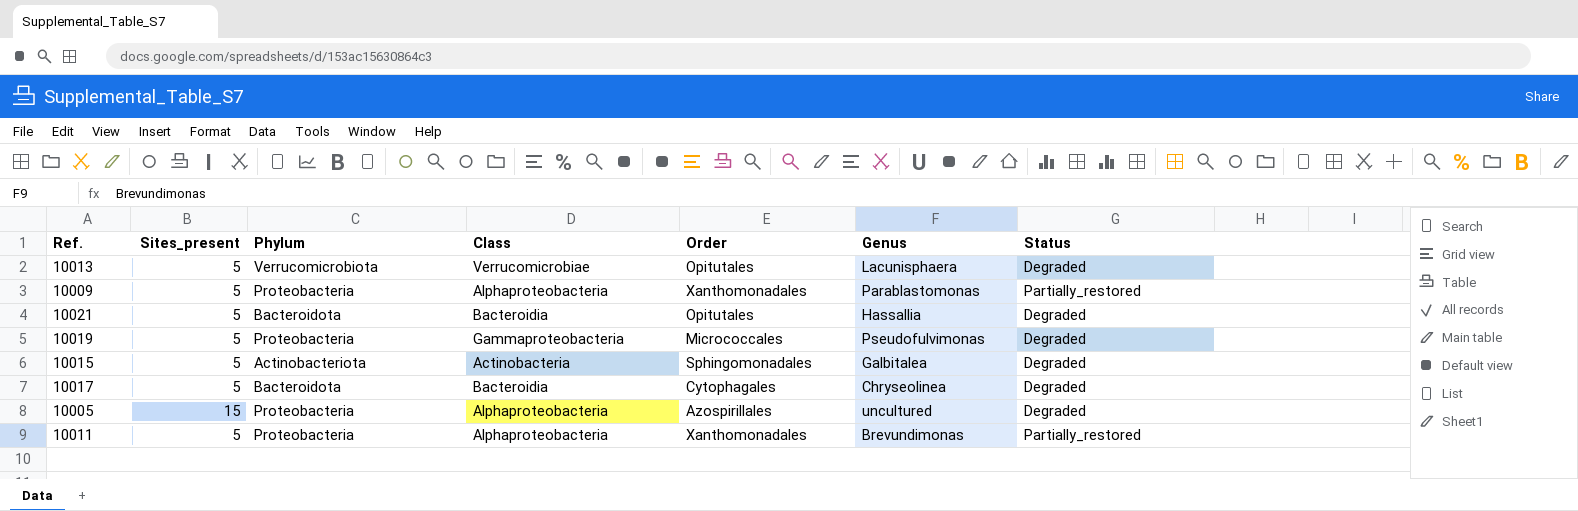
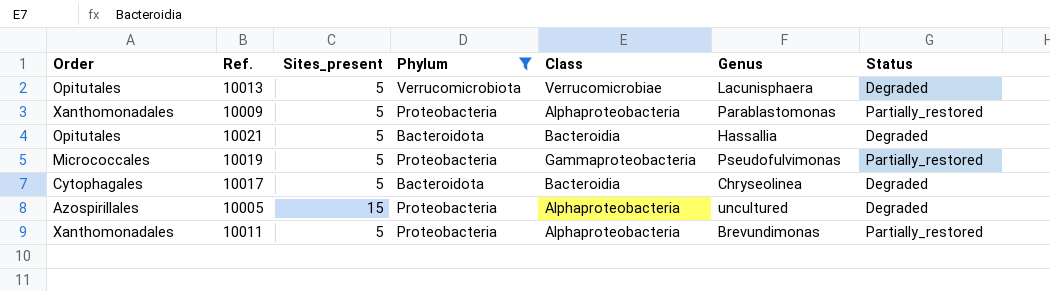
filter: none -> Phylum != Actinobacteriota
column Order | position: 5 -> 1
10019 | Status: Degraded -> Partially_restored

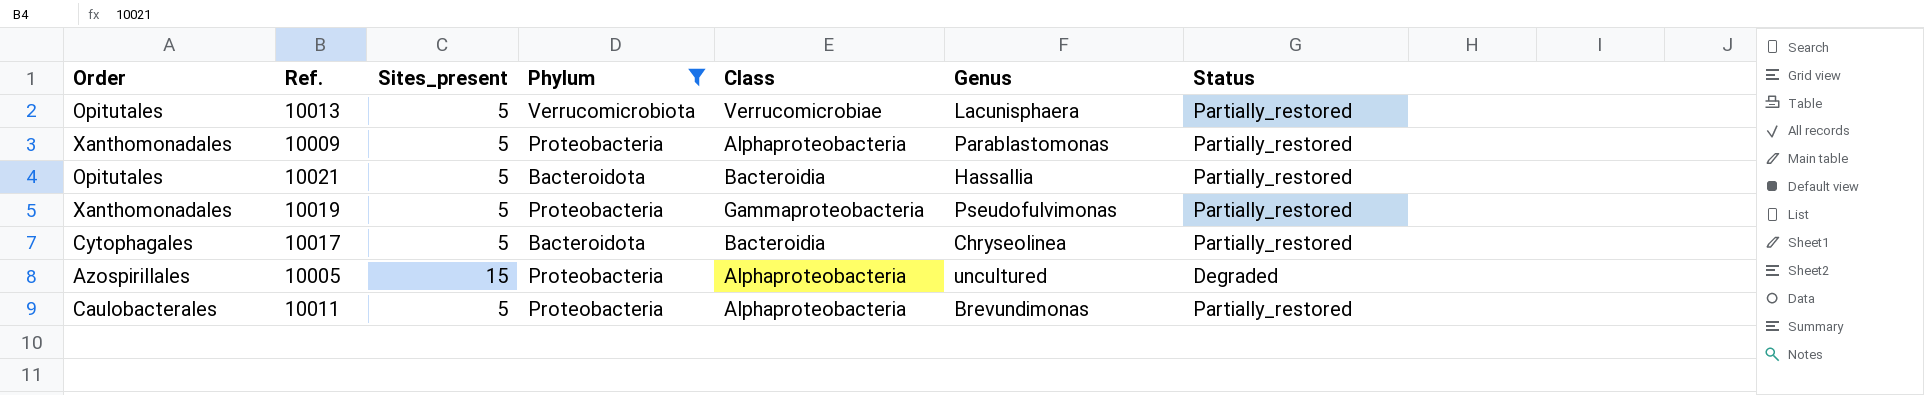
10013 | Status: Degraded -> Partially_restored
10021 | Status: Degraded -> Partially_restored
10019 | Order: Micrococcales -> Xanthomonadales
10017 | Status: Degraded -> Partially_restored
10011 | Order: Xanthomonadales -> Caulobacterales

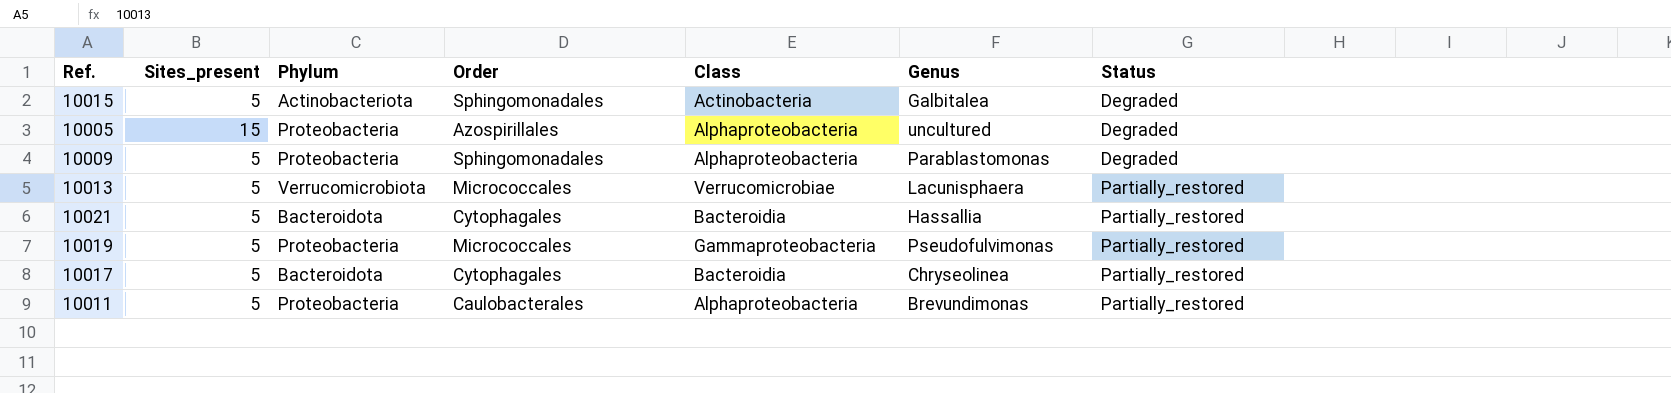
filter: Phylum != Actinobacteriota -> none
row order: none -> Status ascending
column Order | position: 1 -> 4
10009 | Order: Xanthomonadales -> Sphingomonadales
10009 | Status: Partially_restored -> Degraded
10013 | Order: Opitutales -> Micrococcales
10021 | Order: Opitutales -> Cytophagales
10019 | Order: Xanthomonadales -> Micrococcales

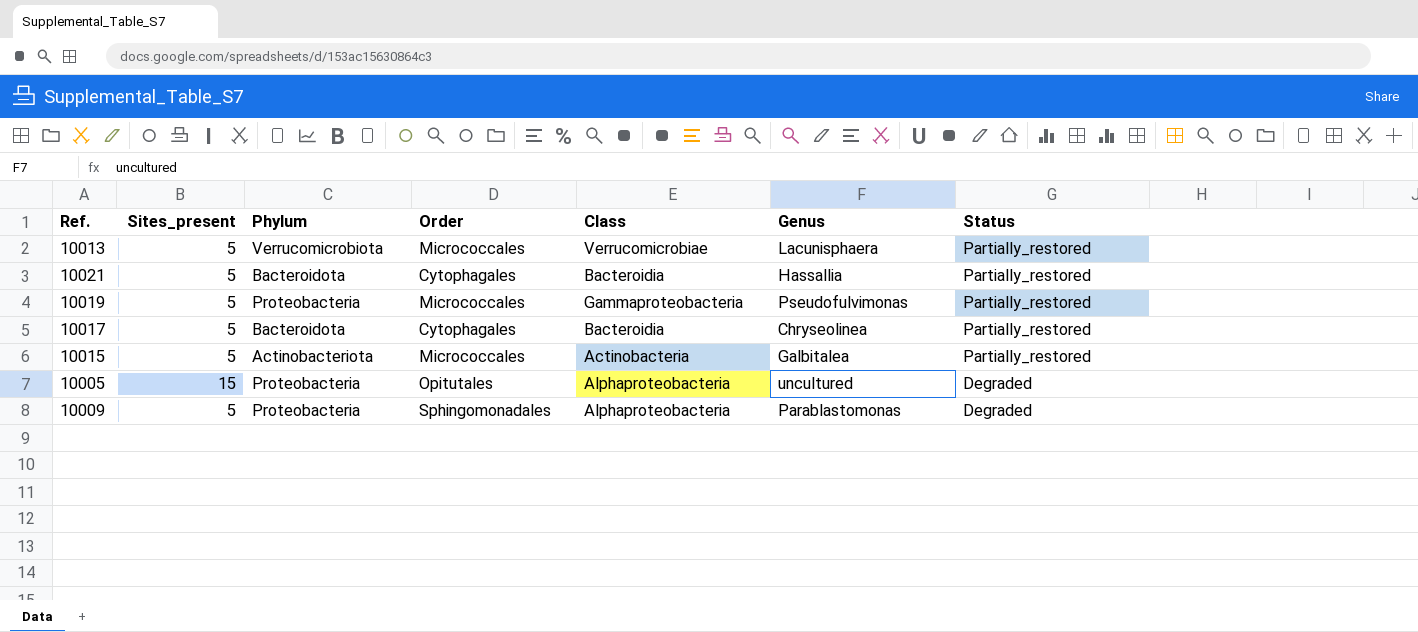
row order: Status ascending -> Status descending
row 10011: 5 | Proteobacteria | Caulobacterales | Alphaproteobacteria | Brevundimonas | Partially_restored -> none
10015 | Order: Sphingomonadales -> Micrococcales
10015 | Status: Degraded -> Partially_restored
10005 | Order: Azospirillales -> Opitutales

